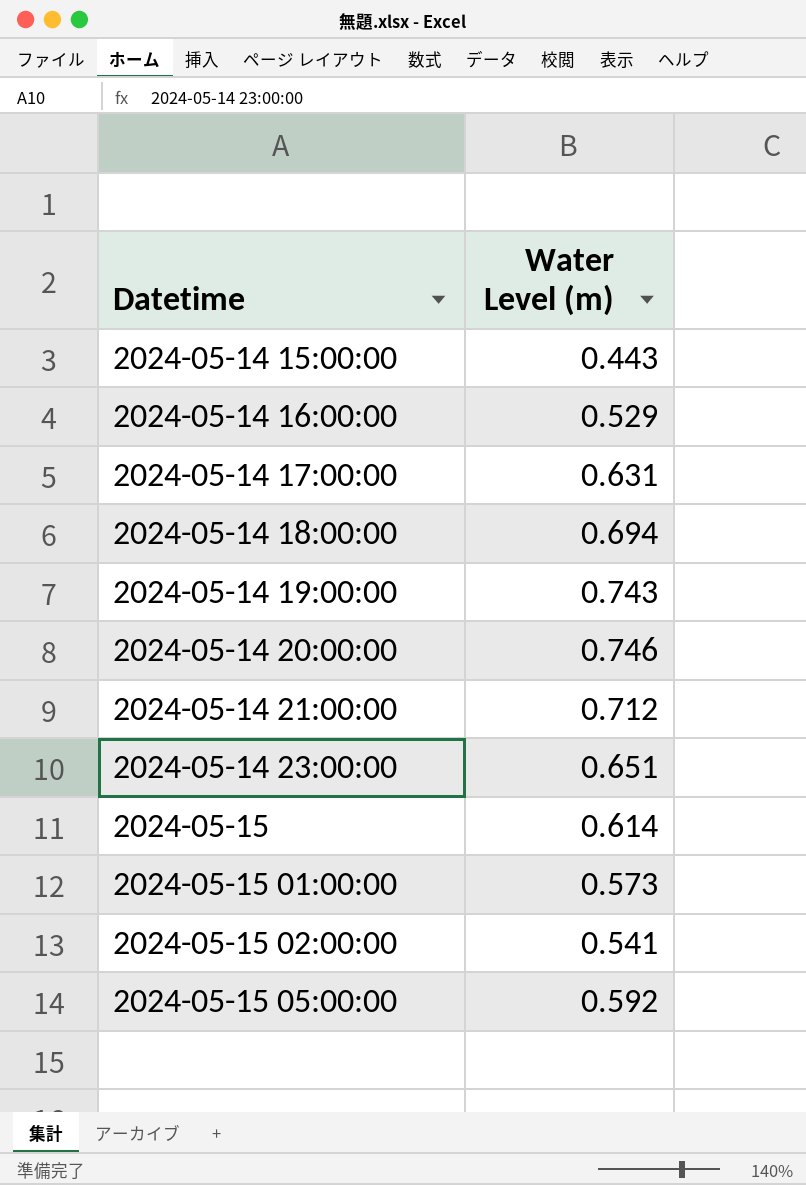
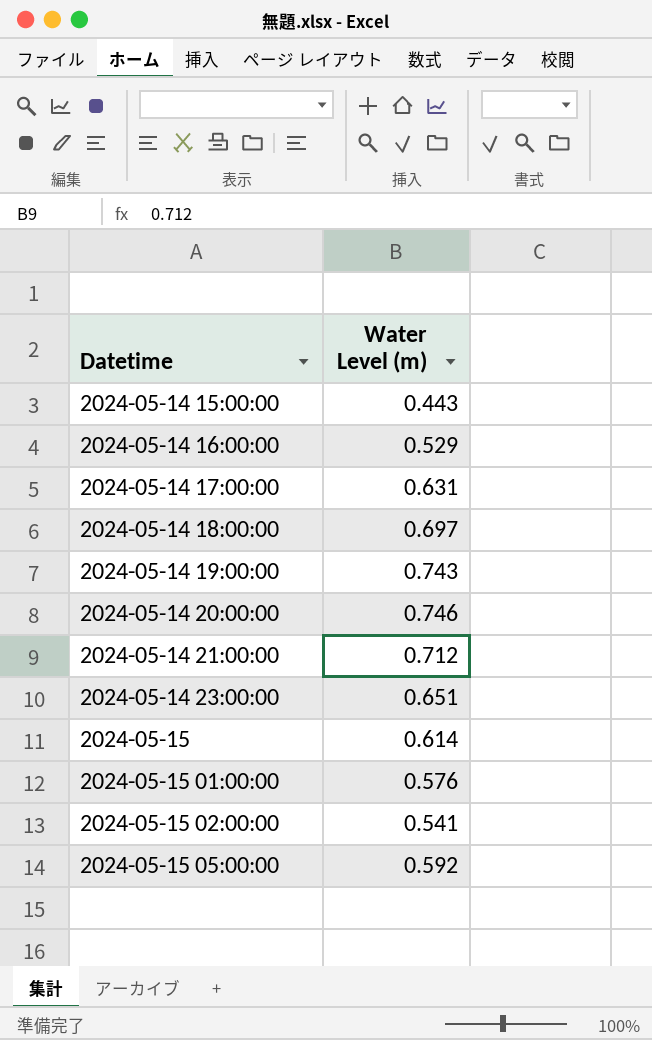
2024-05-14 18:00:00 | Water Level (m): 0.694 -> 0.697
2024-05-15 01:00:00 | Water Level (m): 0.573 -> 0.576

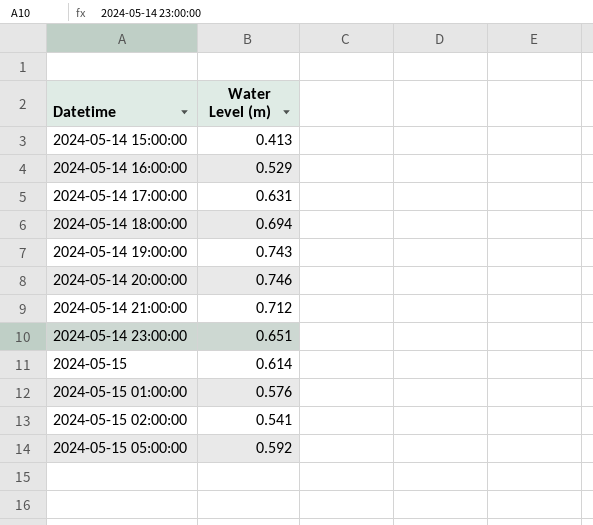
2024-05-14 15:00:00 | Water Level (m): 0.443 -> 0.413
2024-05-14 18:00:00 | Water Level (m): 0.697 -> 0.694

